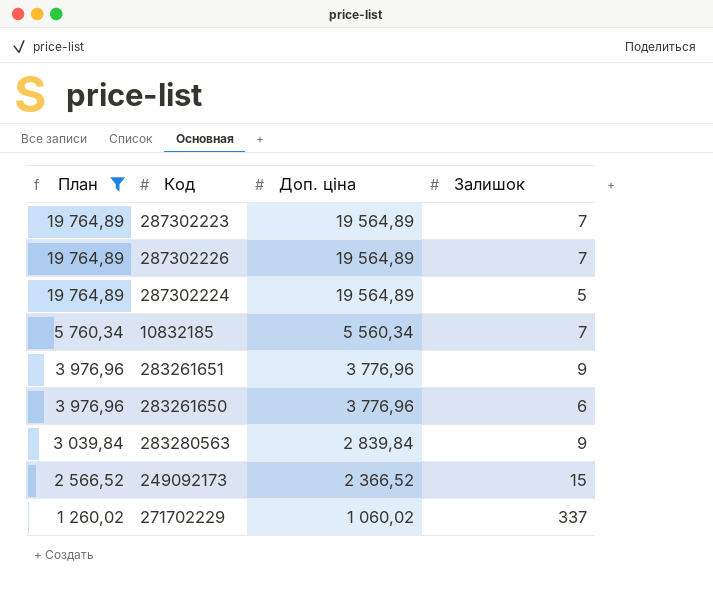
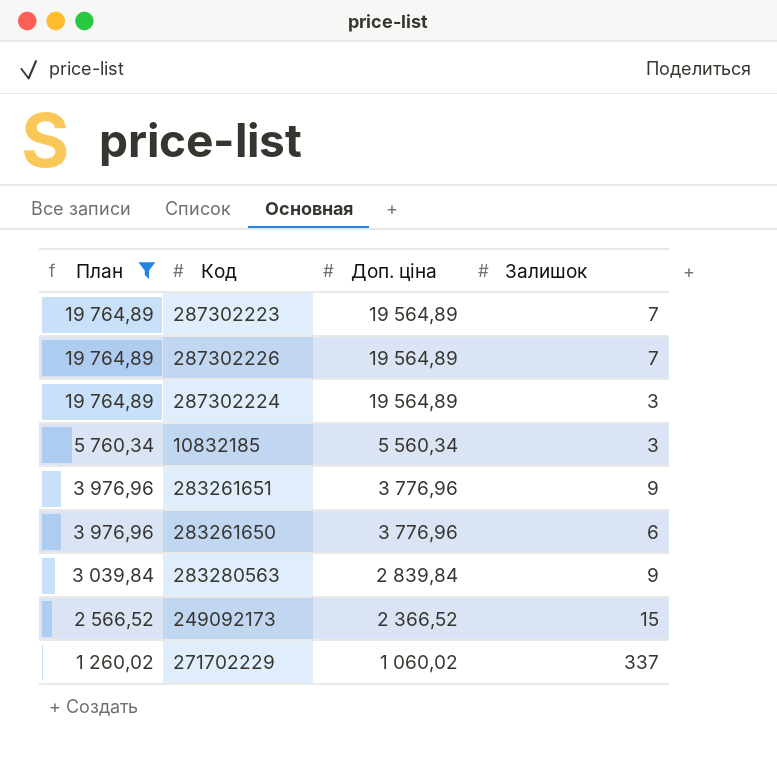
287302224 | Залишок: 5 -> 3
10832185 | Залишок: 7 -> 3

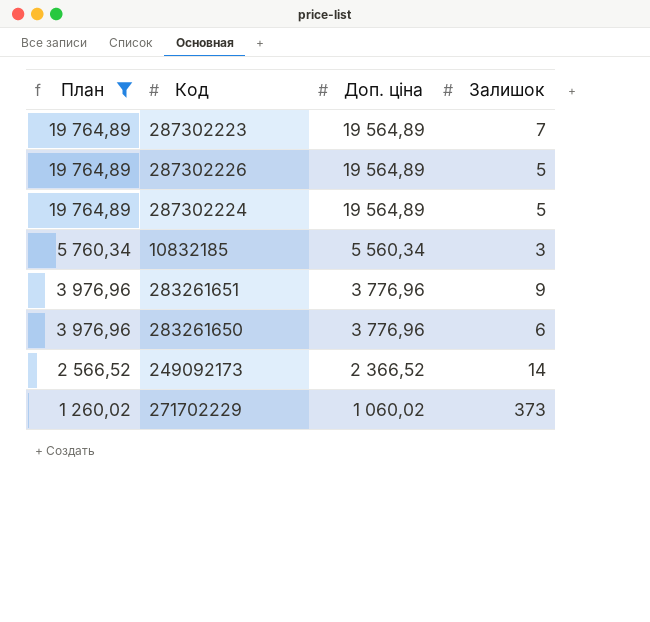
row 283280563: 3 039,84 | 2 839,84 | 9 -> none
287302226 | Залишок: 7 -> 5
287302224 | Залишок: 3 -> 5
249092173 | Залишок: 15 -> 14
271702229 | Залишок: 337 -> 373

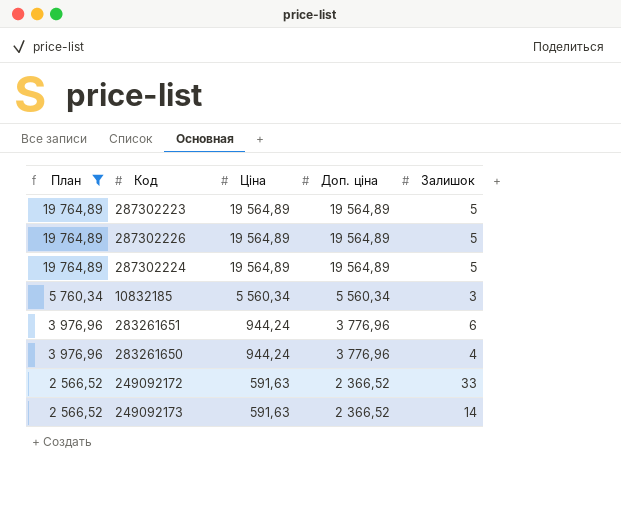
column Ціна | position: none -> 3
row 271702229: 1 260,02 | 1 060,02 | 373 -> none
287302223 | Залишок: 7 -> 5
283261651 | Залишок: 9 -> 6
283261650 | Залишок: 6 -> 4
row 249092172: none -> 2 566,52 | 591,63 | 2 366,52 | 33

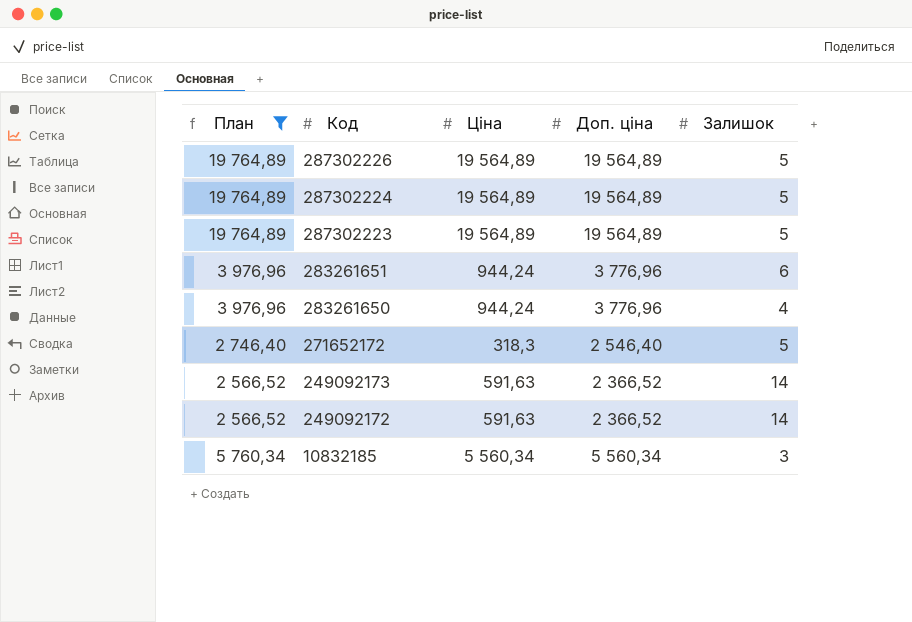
row order: План descending -> Код descending
row 271652172: none -> 2 746,40 | 318,3 | 2 546,40 | 5
249092172 | Залишок: 33 -> 14

